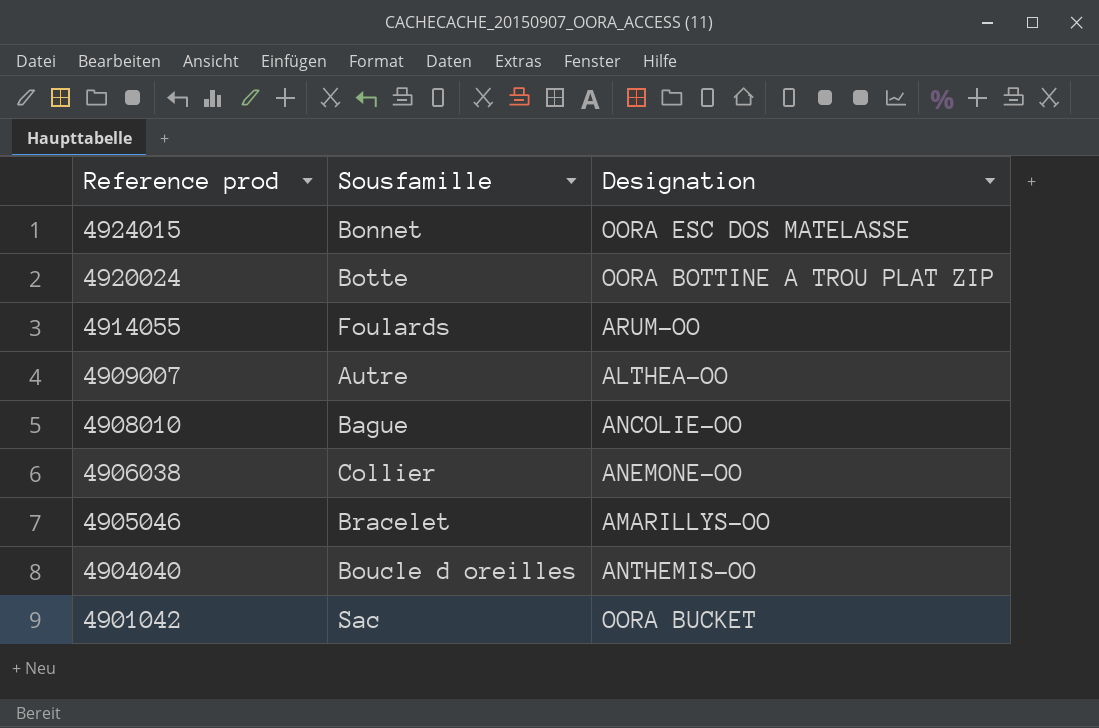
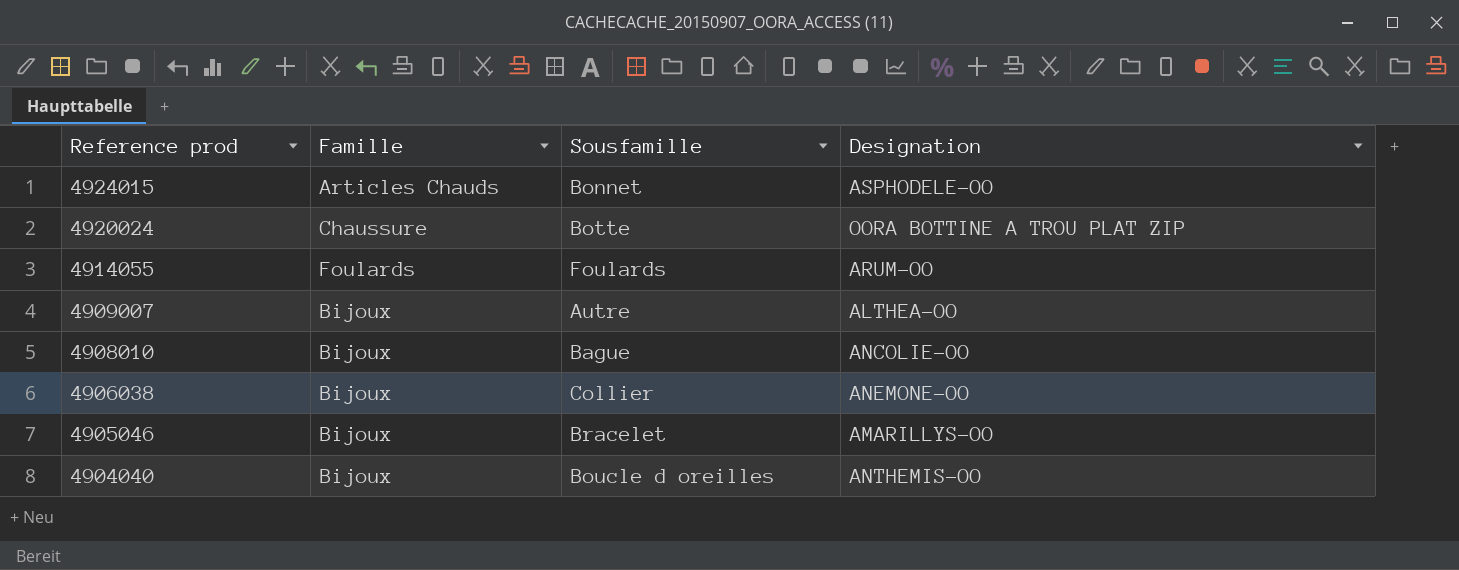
column Famille | position: none -> 2
row 4901042: Sac | OORA BUCKET -> none
4924015 | Designation: OORA ESC DOS MATELASSE -> ASPHODELE-OO

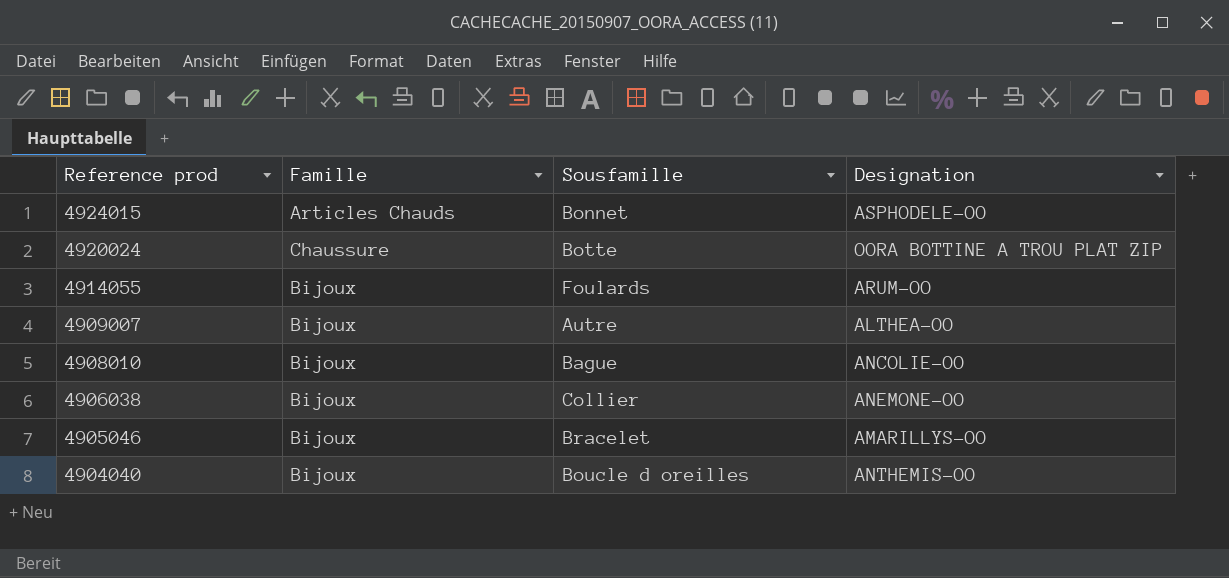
4914055 | Famille: Foulards -> Bijoux

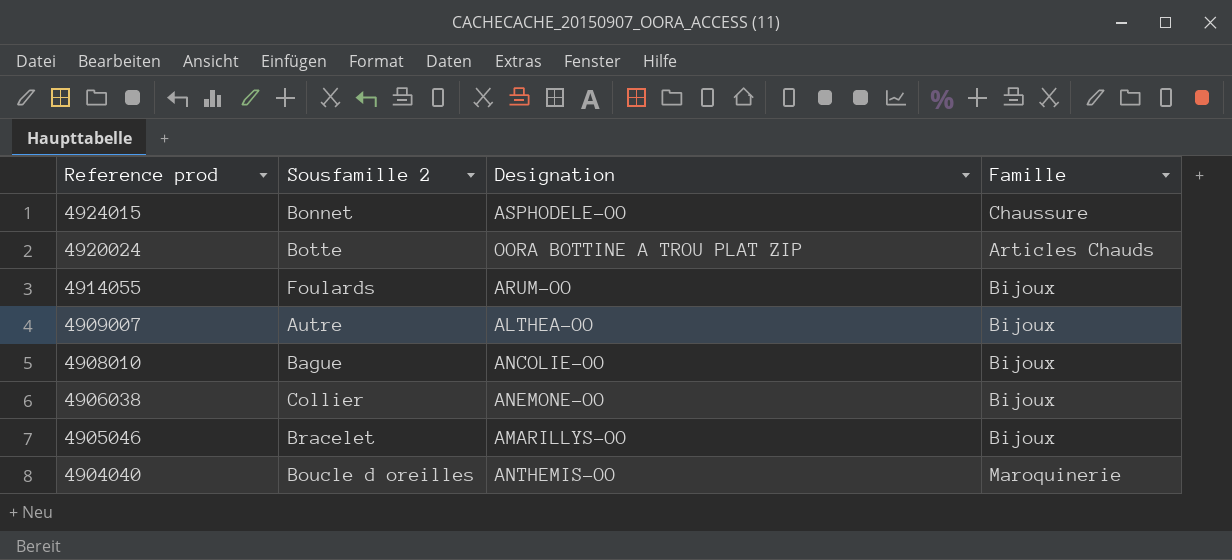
column name: Sousfamille -> Sousfamille 2
column Famille | position: 2 -> 4
4924015 | Famille: Articles Chauds -> Chaussure
4920024 | Famille: Chaussure -> Articles Chauds
4904040 | Famille: Bijoux -> Maroquinerie

